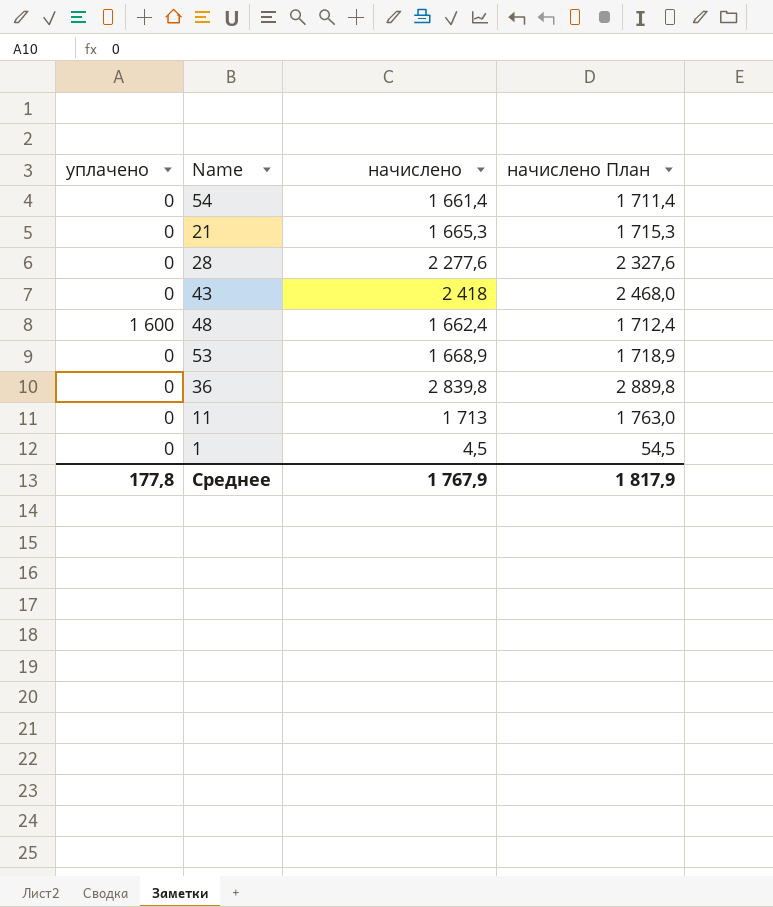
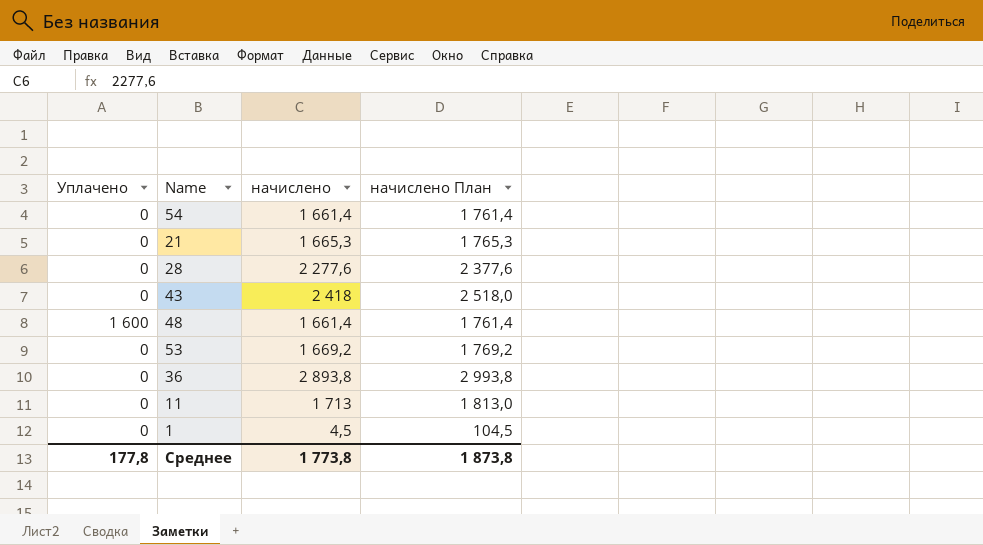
column name: уплачено -> Уплачено
column начислено План | formula: [начислено] + 50 -> [начислено] + 100
48 | начислено: 1 662,4 -> 1 661,4
53 | начислено: 1 668,9 -> 1 669,2
36 | начислено: 2 839,8 -> 2 893,8
Среднее | начислено: 1 767,9 -> 1 773,8
Среднее | начислено План: 1 817,9 -> 1 873,8

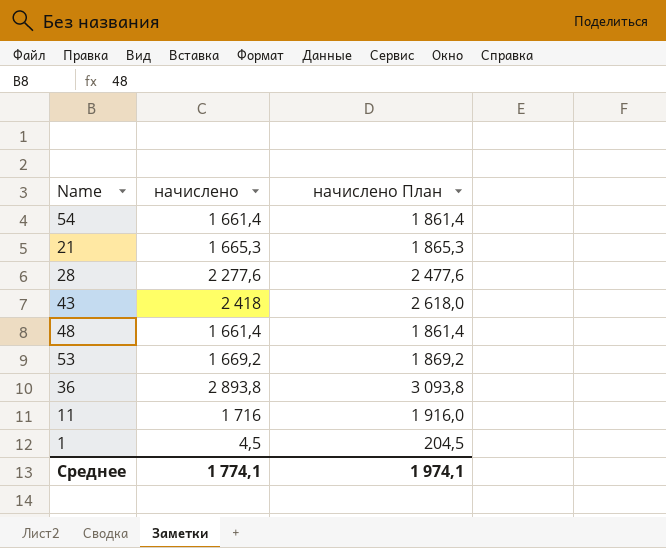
column Уплачено | position: 1 -> none
column начислено План | formula: [начислено] + 100 -> [начислено] + 200
11 | начислено: 1 713 -> 1 716
Среднее | начислено: 1 773,8 -> 1 774,1
Среднее | начислено План: 1 873,8 -> 1 974,1

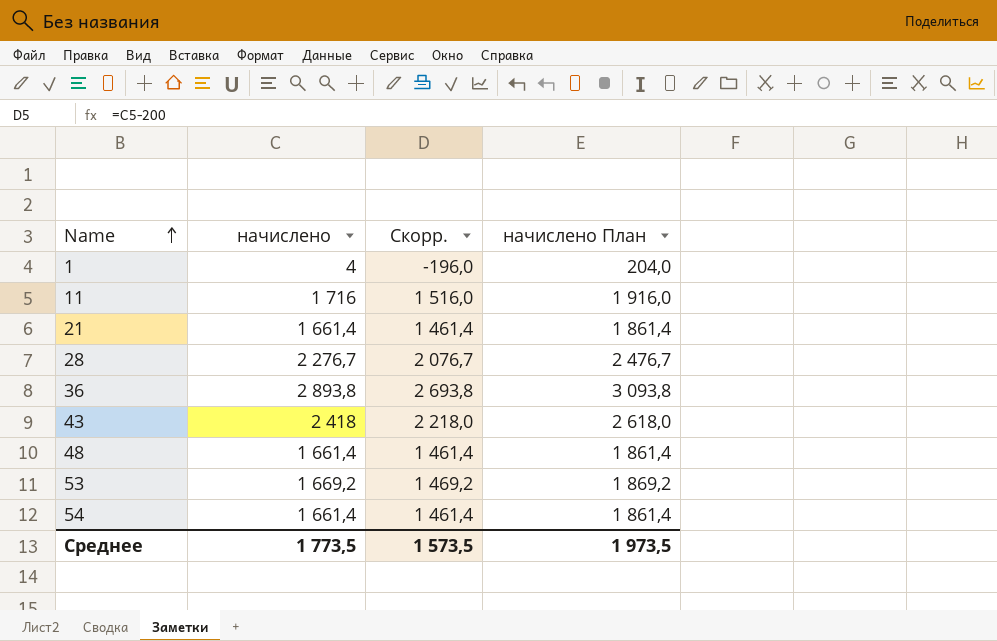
row order: none -> Name ascending
column Скорр. | formula: none -> [начислено] - 200
1 | начислено: 4,5 -> 4
1 | начислено План: 204,5 -> 204,0
21 | начислено: 1 665,3 -> 1 661,4
21 | начислено План: 1 865,3 -> 1 861,4
28 | начислено: 2 277,6 -> 2 276,7
28 | начислено План: 2 477,6 -> 2 476,7
Среднее | начислено: 1 774,1 -> 1 773,5
Среднее | начислено План: 1 974,1 -> 1 973,5

